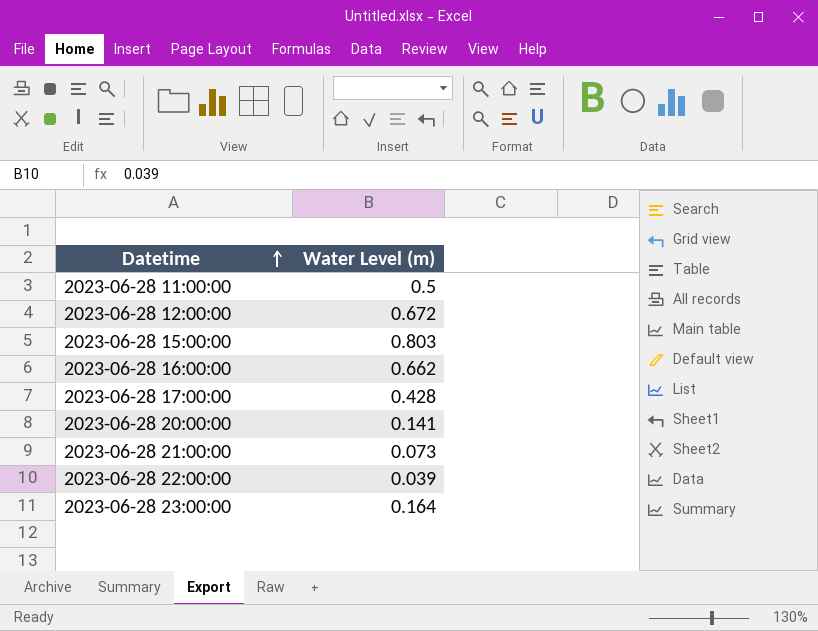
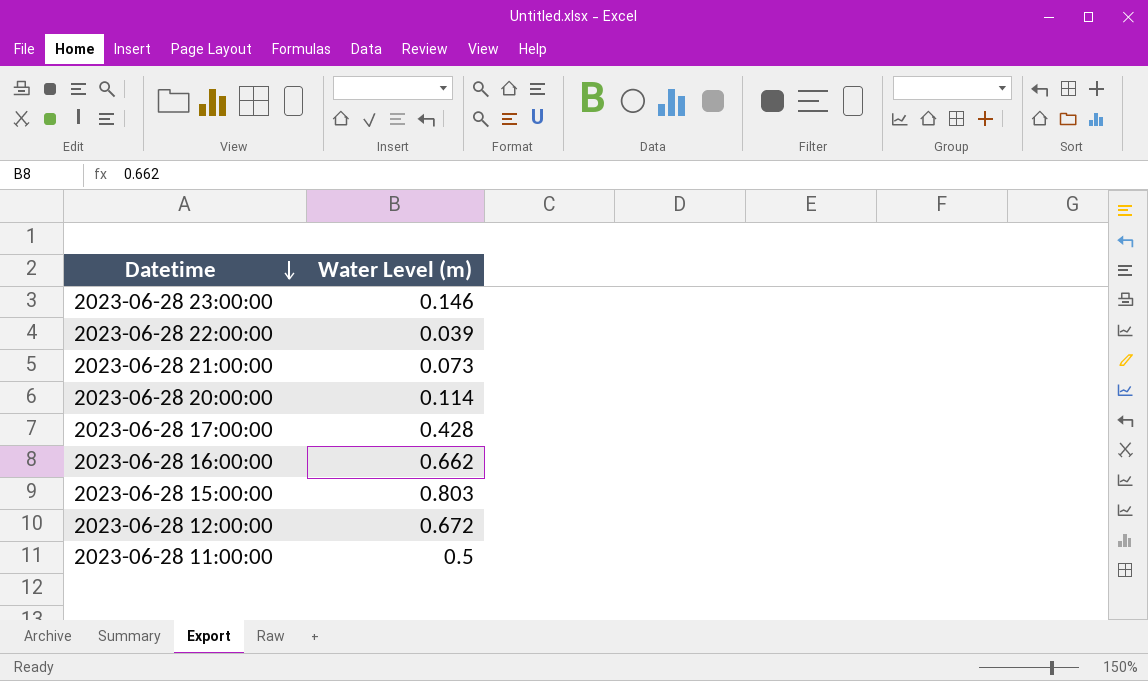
row order: Datetime ascending -> Datetime descending
2023-06-28 23:00:00 | Water Level (m): 0.164 -> 0.146
2023-06-28 20:00:00 | Water Level (m): 0.141 -> 0.114

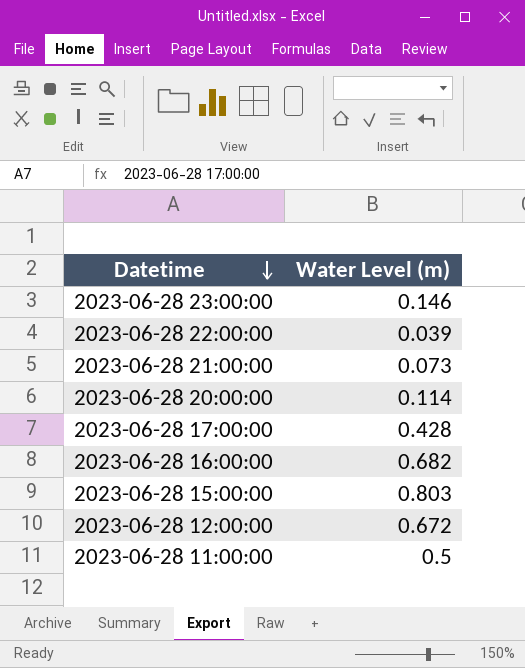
2023-06-28 16:00:00 | Water Level (m): 0.662 -> 0.682

